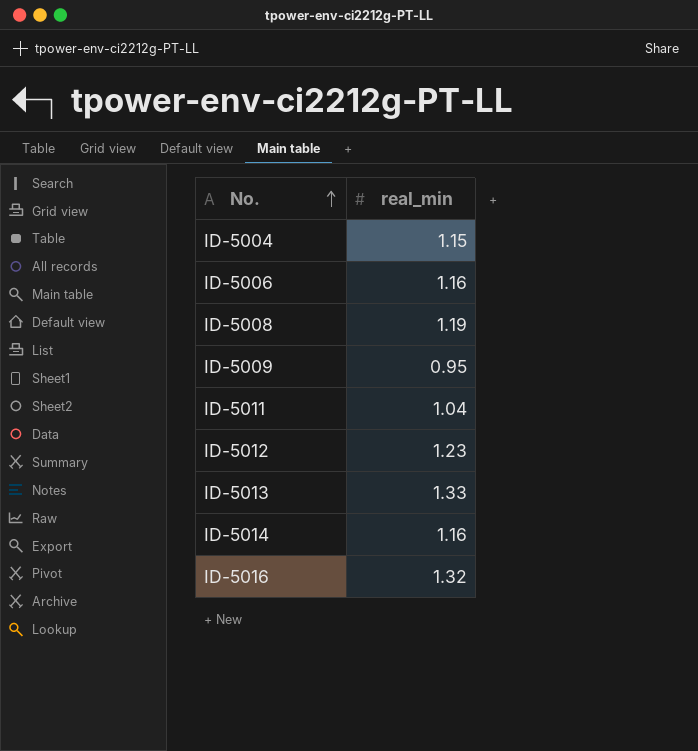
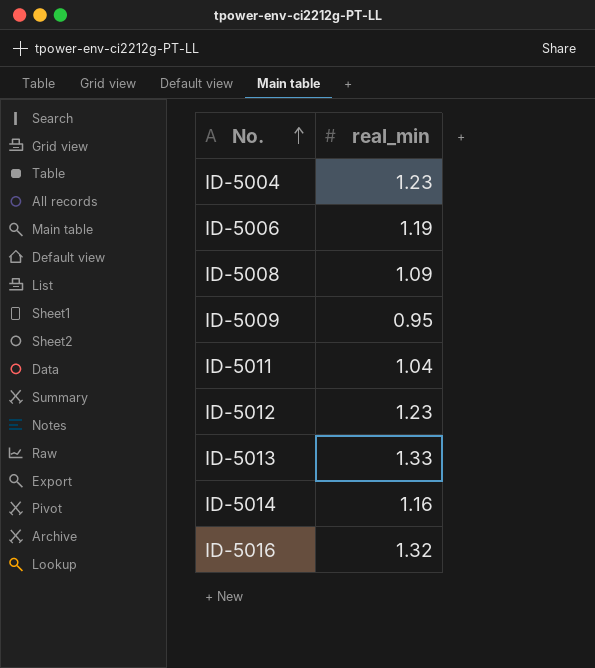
ID-5004 | real_min: 1.15 -> 1.23
ID-5006 | real_min: 1.16 -> 1.19
ID-5008 | real_min: 1.19 -> 1.09

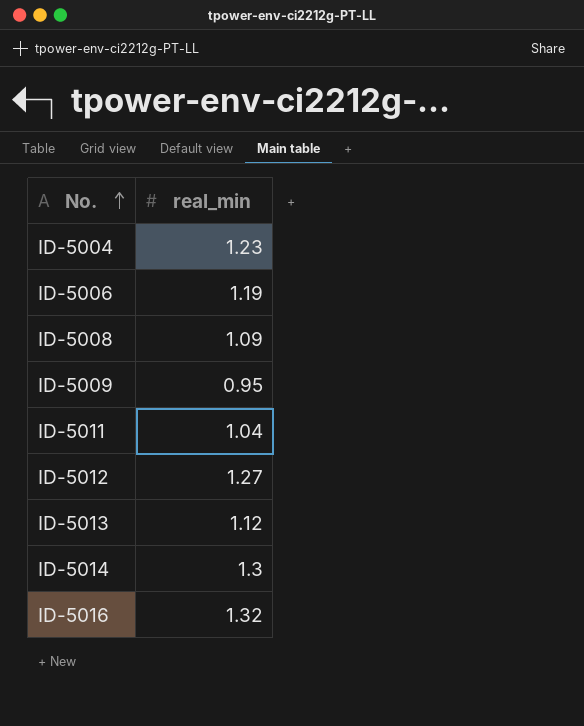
ID-5012 | real_min: 1.23 -> 1.27
ID-5013 | real_min: 1.33 -> 1.12
ID-5014 | real_min: 1.16 -> 1.3

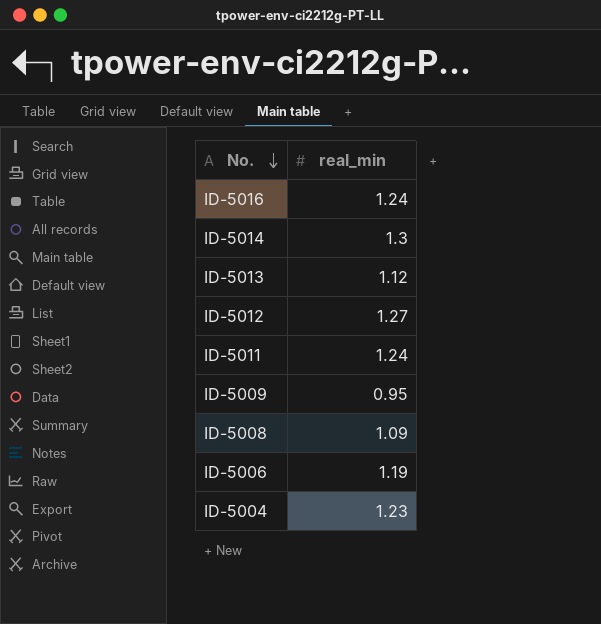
row order: No. ascending -> No. descending
ID-5016 | real_min: 1.32 -> 1.24
ID-5011 | real_min: 1.04 -> 1.24

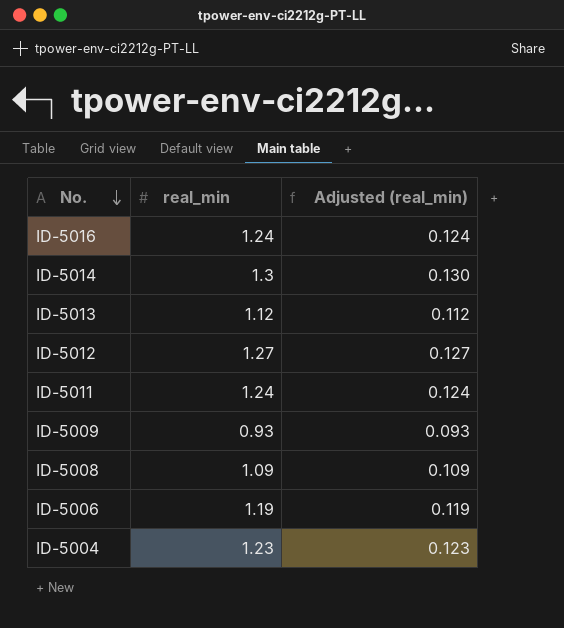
column Adjusted (real_min) | formula: none -> [real_min] * 0.1
ID-5009 | real_min: 0.95 -> 0.93

